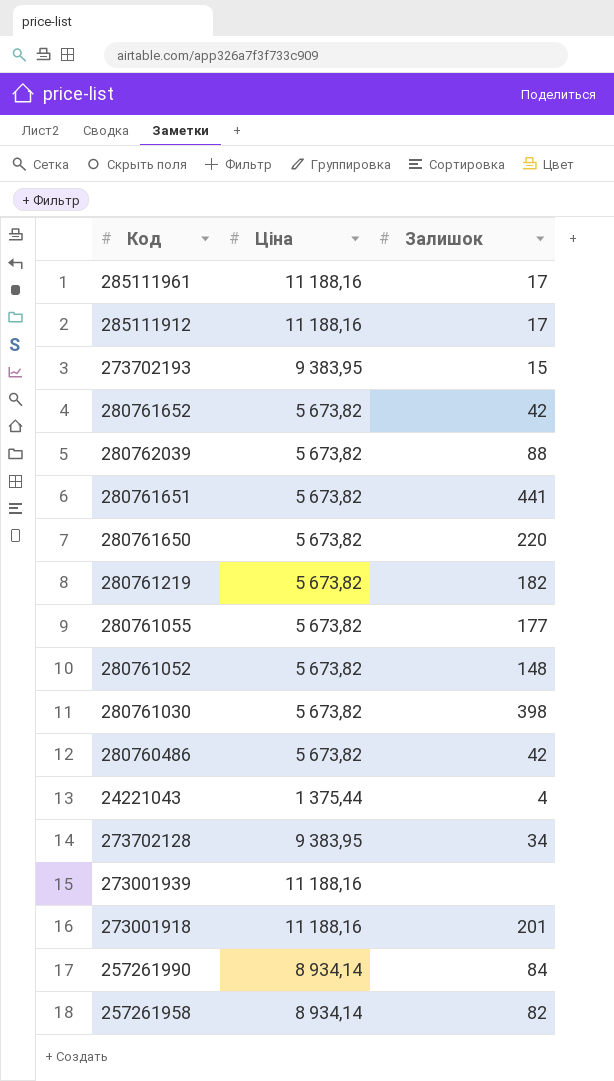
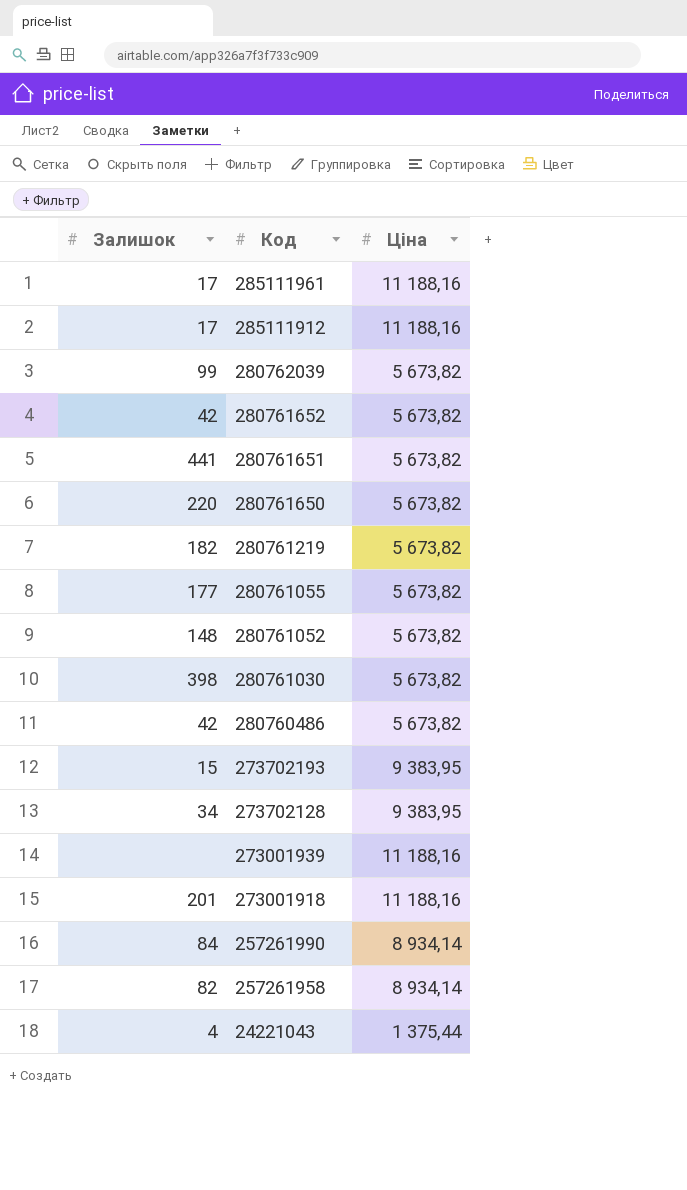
row order: none -> Код descending
column Залишок | position: 3 -> 1
280762039 | Залишок: 88 -> 99

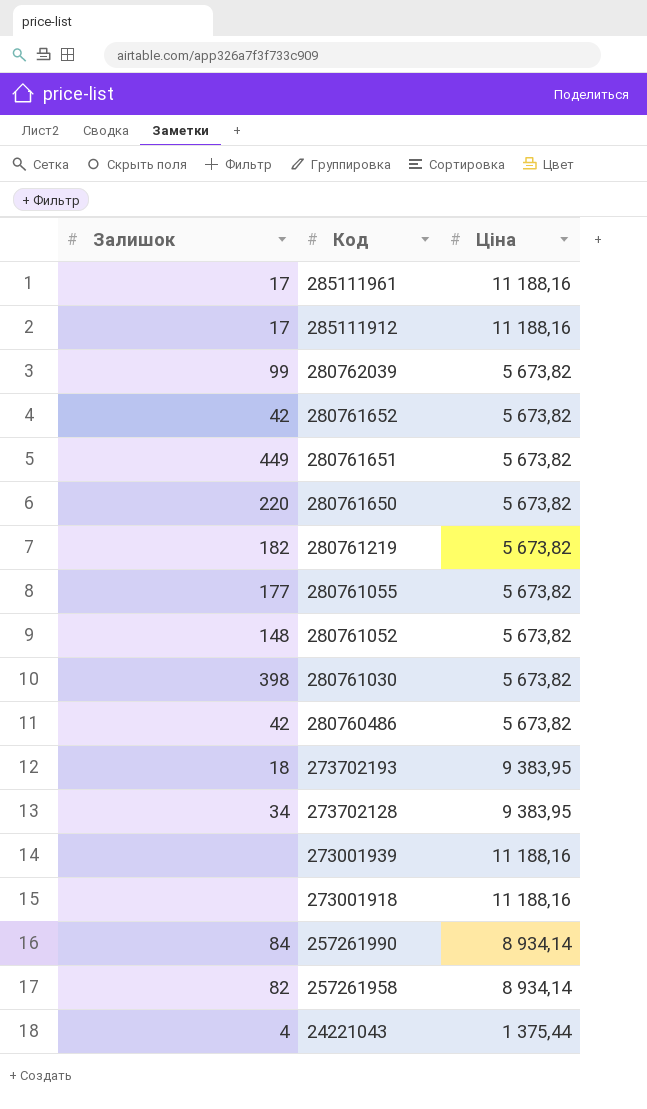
280761651 | Залишок: 441 -> 449
273702193 | Залишок: 15 -> 18
273001918 | Залишок: 201 -> none

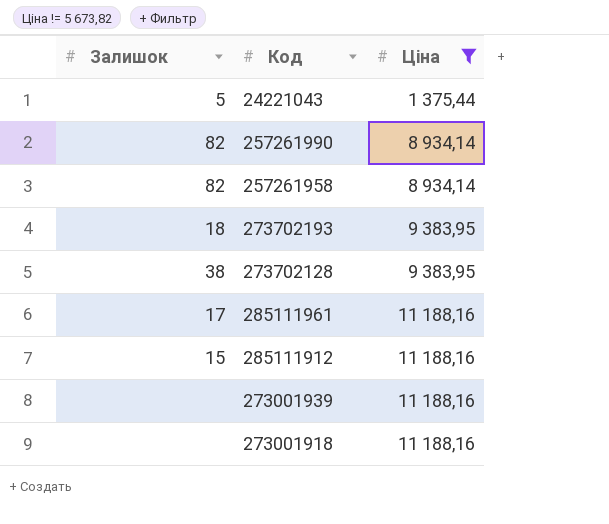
filter: none -> Ціна != 5 673,82
row order: Код descending -> Ціна ascending
24221043 | Залишок: 4 -> 5
257261990 | Залишок: 84 -> 82
273702128 | Залишок: 34 -> 38
285111912 | Залишок: 17 -> 15

